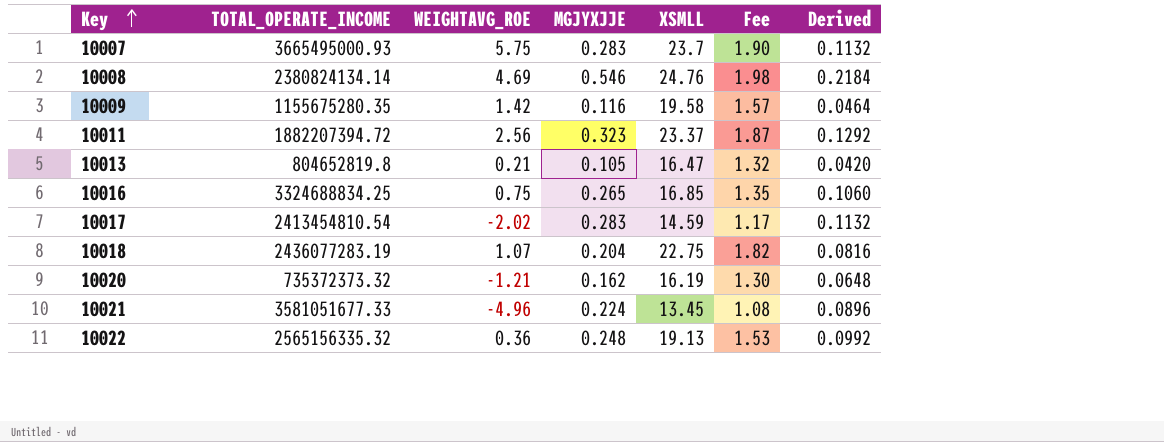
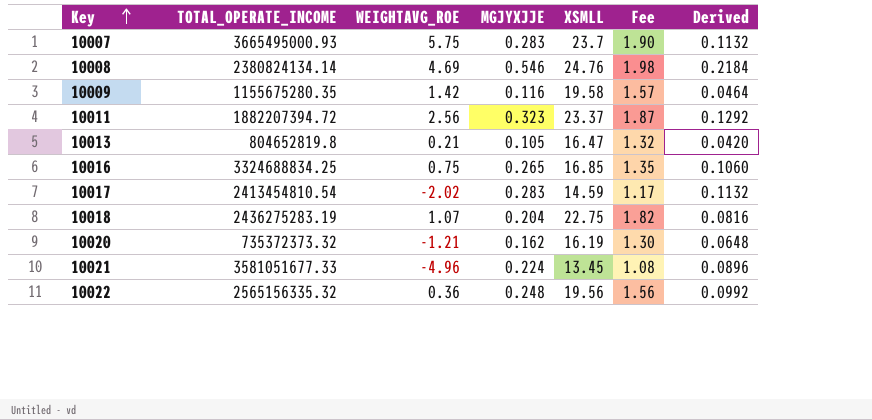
10018 | TOTAL_OPERATE_INCOME: 2436077283.19 -> 2436275283.19
10022 | XSMLL: 19.13 -> 19.56
10022 | Fee: 1.53 -> 1.56

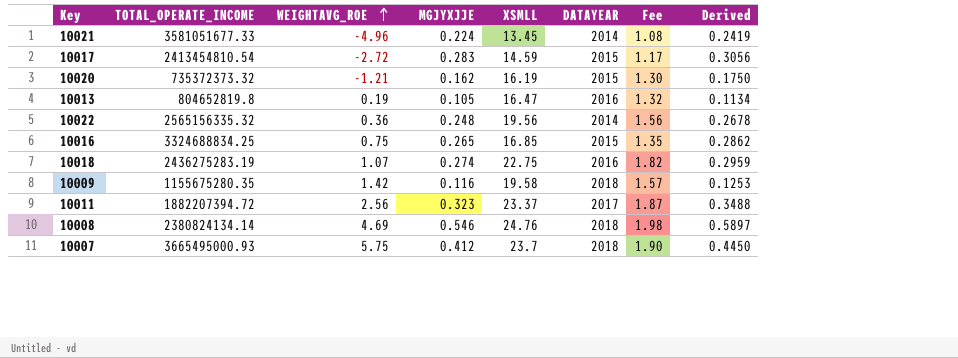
row order: Key ascending -> WEIGHTAVG_ROE ascending
column DATAYEAR | position: none -> 6
column Derived | formula: [MGJYXJJE] * 0.4 -> [MGJYXJJE] * 1.08
10017 | WEIGHTAVG_ROE: -2.02 -> -2.72
10013 | WEIGHTAVG_ROE: 0.21 -> 0.19
10018 | MGJYXJJE: 0.204 -> 0.274
10007 | MGJYXJJE: 0.283 -> 0.412

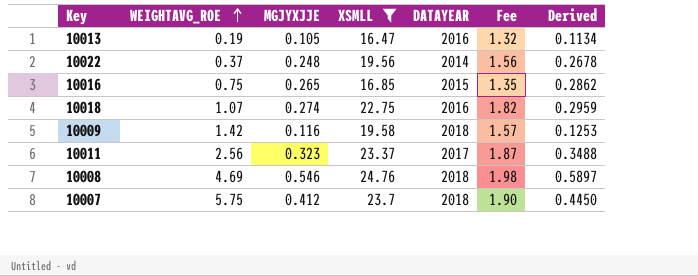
filter: none -> XSMLL >= 16.47
column TOTAL_OPERATE_INCOME | position: 2 -> none
10022 | WEIGHTAVG_ROE: 0.36 -> 0.37

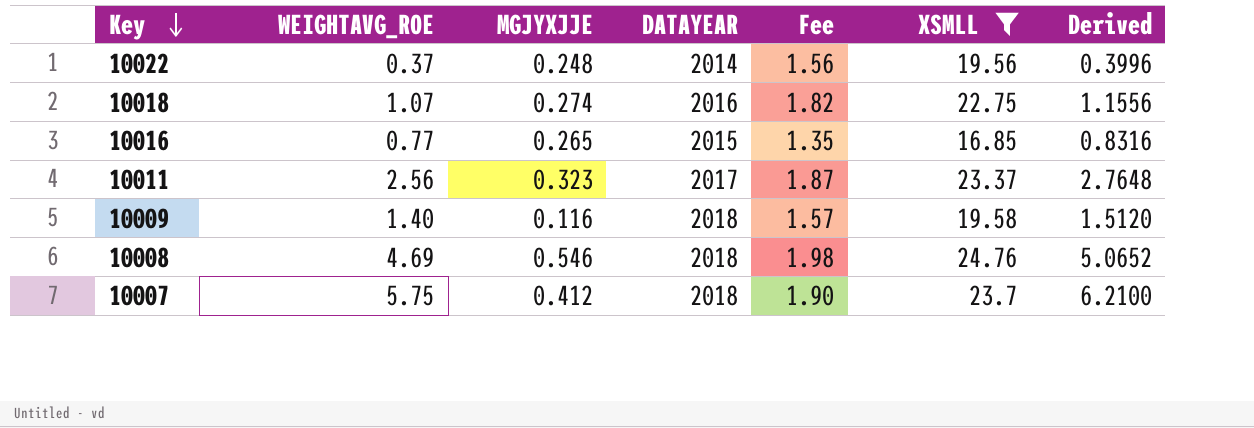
row order: WEIGHTAVG_ROE ascending -> Key descending
column XSMLL | position: 4 -> 6
column Derived | formula: [MGJYXJJE] * 1.08 -> [WEIGHTAVG_ROE] * 1.08
row 10013: 0.19 | 0.105 | 16.47 | 2016 | 1.32 | 0.1134 -> none
10016 | WEIGHTAVG_ROE: 0.75 -> 0.77
10009 | WEIGHTAVG_ROE: 1.42 -> 1.40

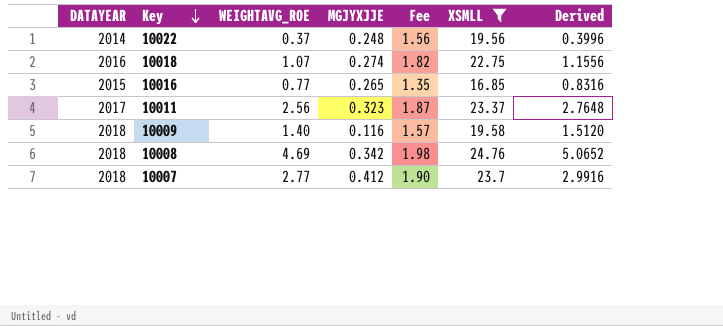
column DATAYEAR | position: 4 -> 1
10008 | MGJYXJJE: 0.546 -> 0.342
10007 | WEIGHTAVG_ROE: 5.75 -> 2.77
10007 | Derived: 6.2100 -> 2.9916

